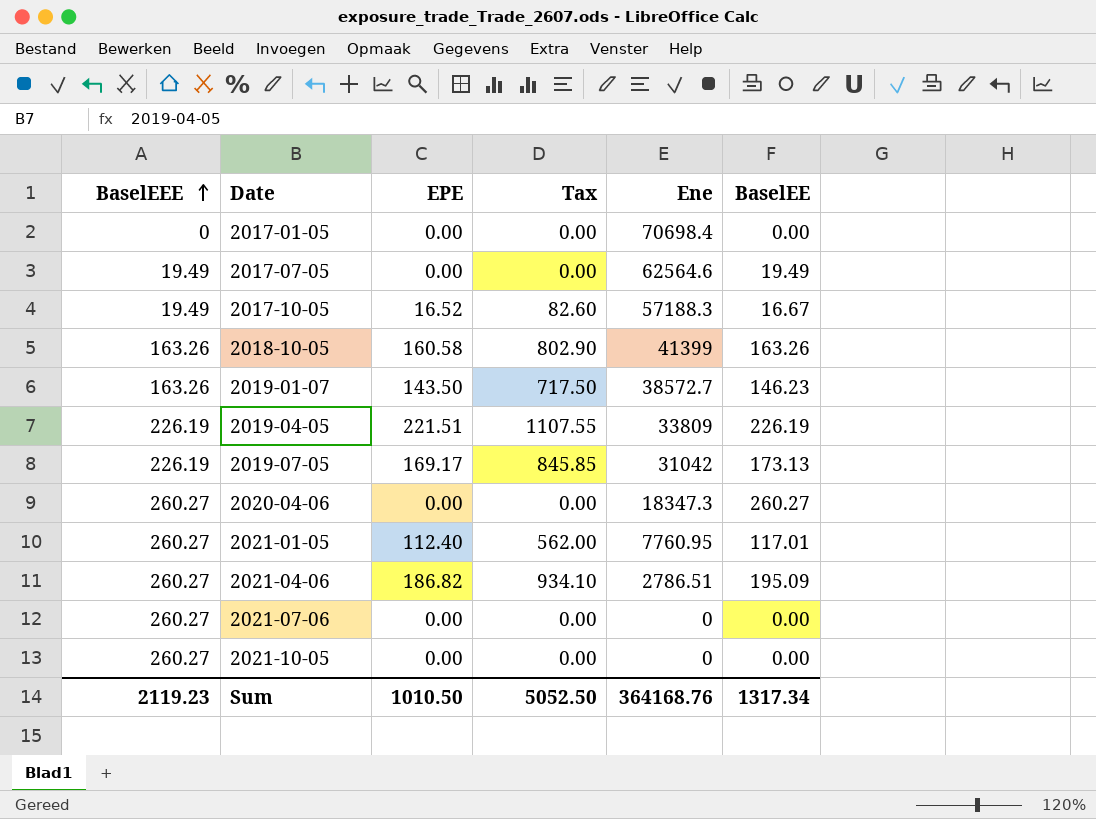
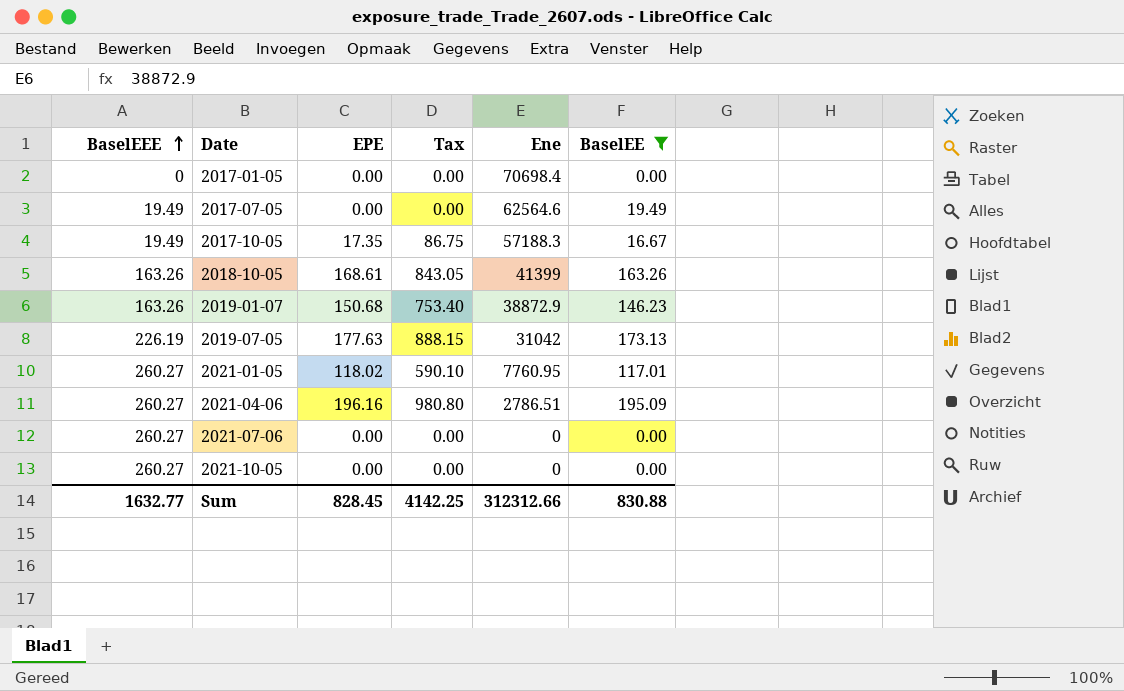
filter: none -> BaselEE <= 195.09
2017-10-05 | EPE: 16.52 -> 17.35
2017-10-05 | Tax: 82.60 -> 86.75
2018-10-05 | EPE: 160.58 -> 168.61
2018-10-05 | Tax: 802.90 -> 843.05
2019-01-07 | EPE: 143.50 -> 150.68
2019-01-07 | Tax: 717.50 -> 753.40
2019-01-07 | Ene: 38572.7 -> 38872.9
2019-07-05 | EPE: 169.17 -> 177.63
2019-07-05 | Tax: 845.85 -> 888.15
2021-01-05 | EPE: 112.40 -> 118.02
2021-01-05 | Tax: 562.00 -> 590.10
2021-04-06 | EPE: 186.82 -> 196.16
2021-04-06 | Tax: 934.10 -> 980.80
Sum | BaselEEE: 2119.23 -> 1632.77
Sum | EPE: 1010.50 -> 828.45
Sum | Tax: 5052.50 -> 4142.25
Sum | Ene: 364168.76 -> 312312.66
Sum | BaselEE: 1317.34 -> 830.88

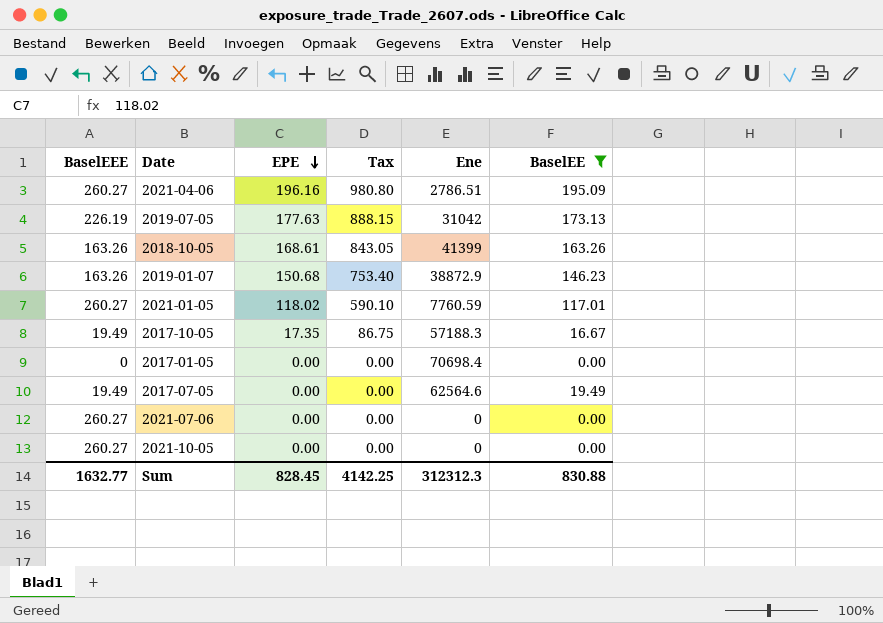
row order: BaselEEE ascending -> EPE descending
2021-01-05 | Ene: 7760.95 -> 7760.59
Sum | Ene: 312312.66 -> 312312.3

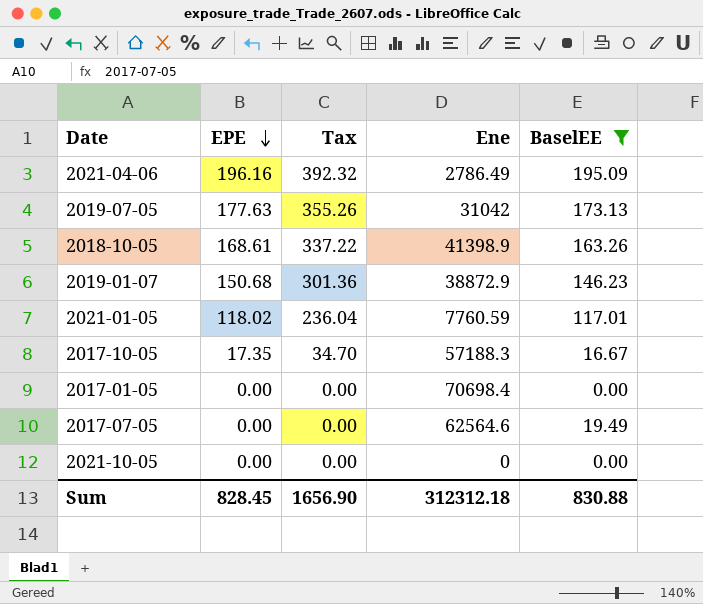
column BaselEEE | position: 1 -> none
column Tax | formula: [EPE] * 5 -> [EPE] * 2
row 2021-07-06: 260.27 | 0.00 | 0.00 | 0 | 0.00 -> none
2021-04-06 | Ene: 2786.51 -> 2786.49
2018-10-05 | Ene: 41399 -> 41398.9
Sum | Tax: 4142.25 -> 1656.90
Sum | Ene: 312312.3 -> 312312.18

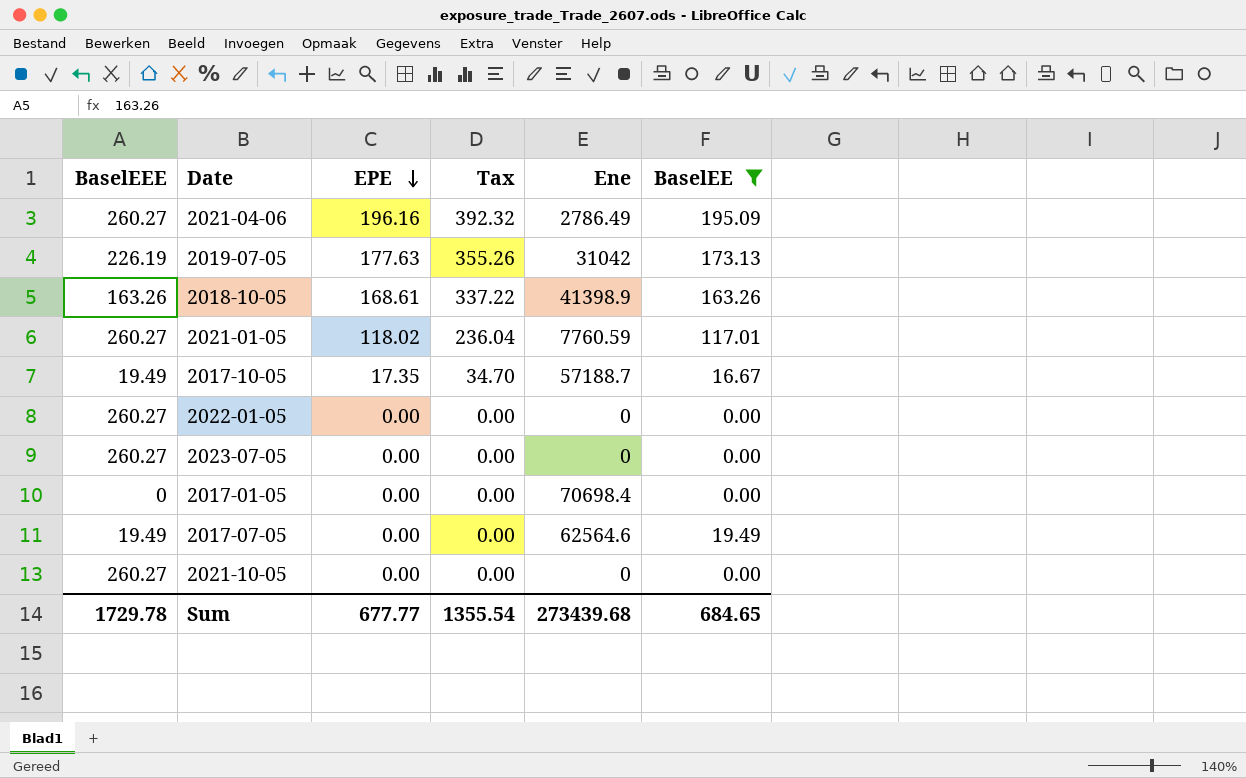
column BaselEEE | position: none -> 1
row 2019-01-07: 150.68 | 301.36 | 38872.9 | 146.23 -> none
2017-10-05 | Ene: 57188.3 -> 57188.7
row 2022-01-05: none -> 260.27 | 0.00 | 0.00 | 0 | 0.00
row 2023-07-05: none -> 260.27 | 0.00 | 0.00 | 0 | 0.00
Sum | EPE: 828.45 -> 677.77
Sum | Tax: 1656.90 -> 1355.54
Sum | Ene: 312312.18 -> 273439.68
Sum | BaselEE: 830.88 -> 684.65

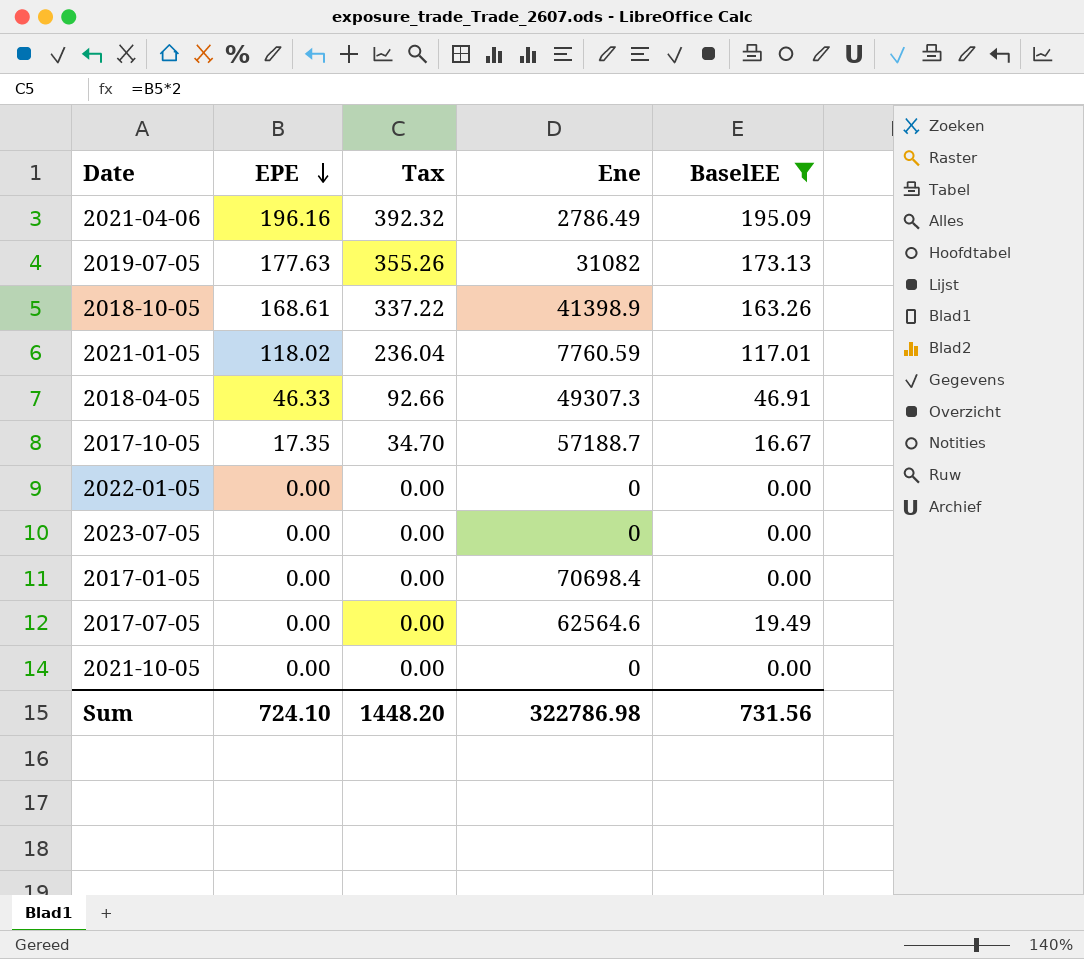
column BaselEEE | position: 1 -> none
2019-07-05 | Ene: 31042 -> 31082
row 2018-04-05: none -> 46.33 | 92.66 | 49307.3 | 46.91
Sum | EPE: 677.77 -> 724.10
Sum | Tax: 1355.54 -> 1448.20
Sum | Ene: 273439.68 -> 322786.98
Sum | BaselEE: 684.65 -> 731.56

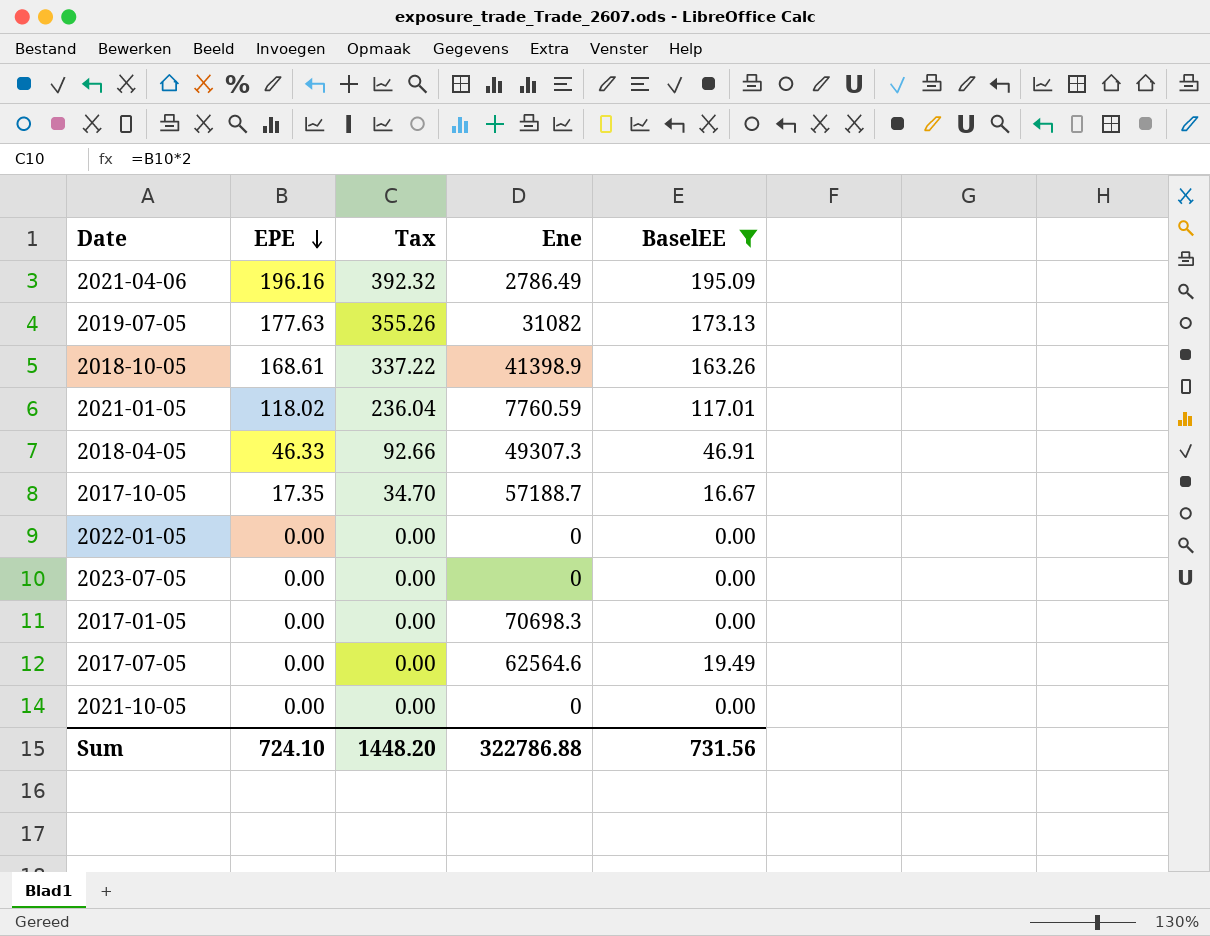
2017-01-05 | Ene: 70698.4 -> 70698.3
Sum | Ene: 322786.98 -> 322786.88

